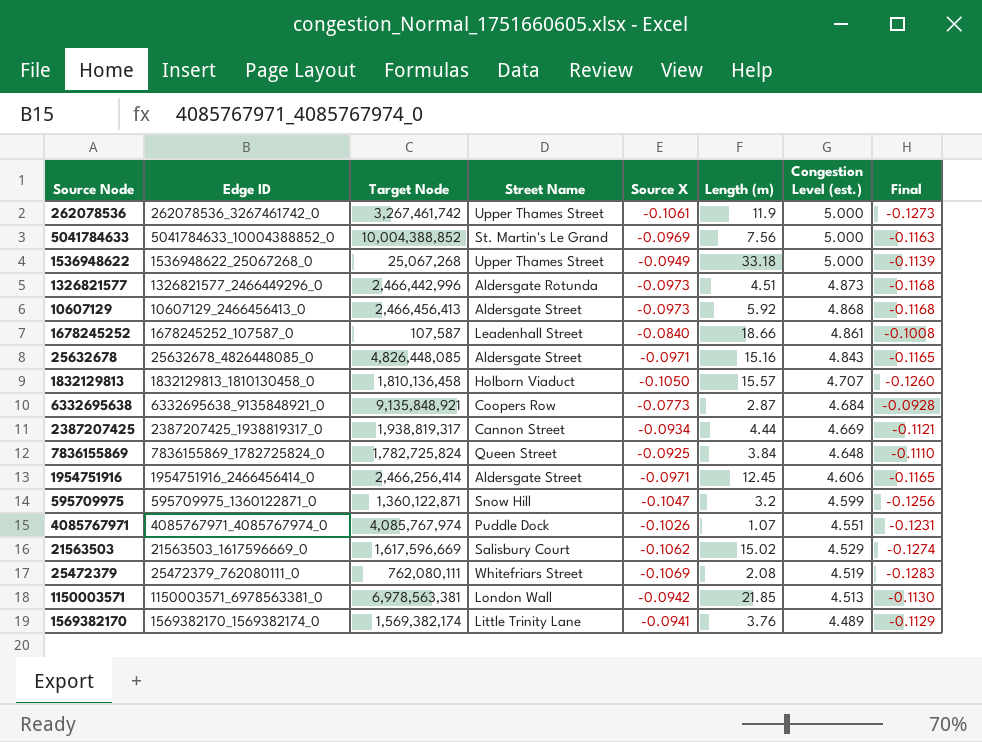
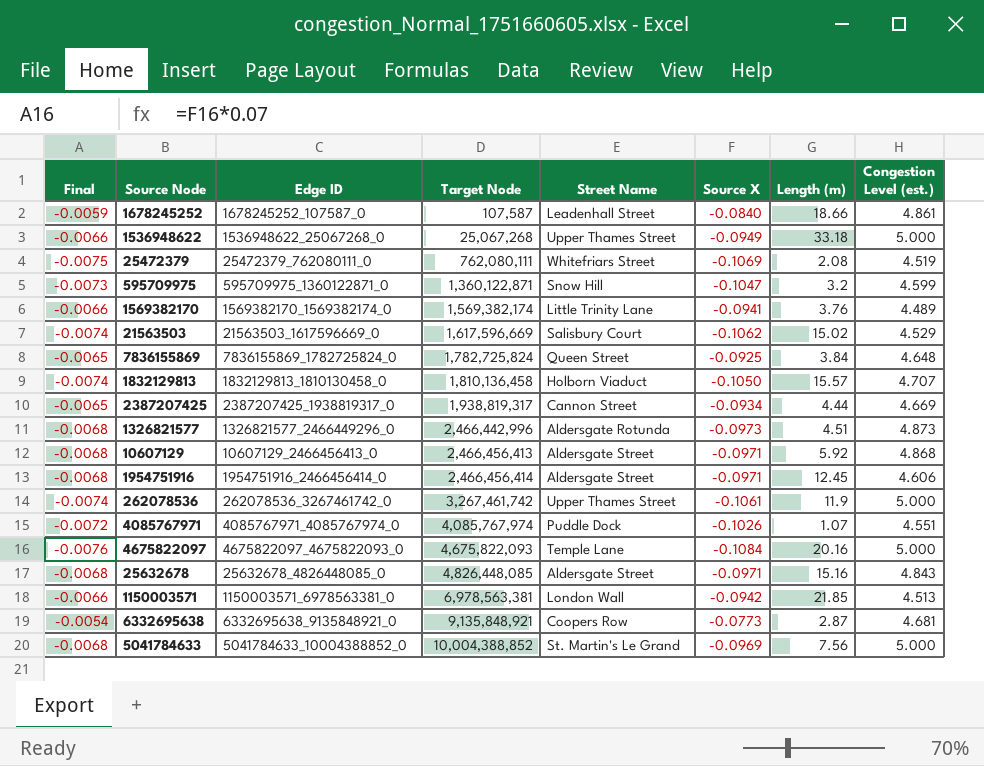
row order: Congestion Level (est.) descending -> Target Node ascending
column Final | formula: [Source X] * 1.2 -> [Source X] * 0.07
column Final | position: 8 -> 1
10607129 | Source X: -0.0973 -> -0.0971
1954751916 | Target Node: 2,466,256,414 -> 2,466,456,414
row 4675822097: none -> -0.0076 | 4675822097_4675822093_0 | 4,675,822,093 | Temple Lane | -0.1084 | 20.16 | 5.000
6332695638 | Congestion Level (est.): 4.684 -> 4.681

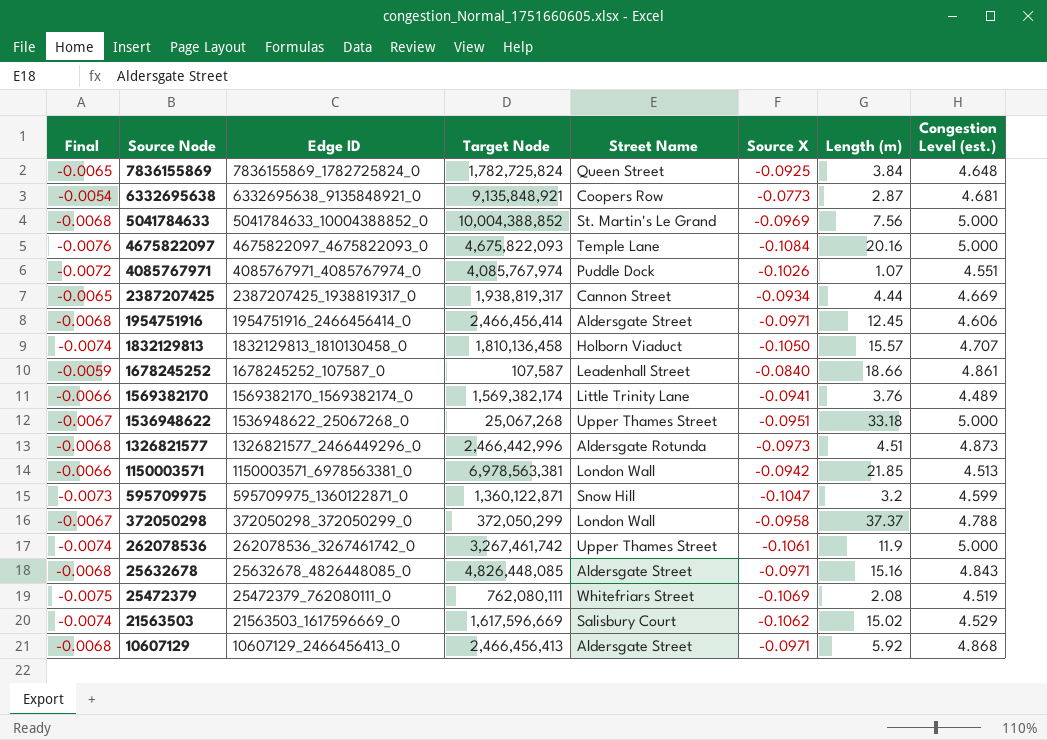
row order: Target Node ascending -> Source Node descending
1536948622 | Final: -0.0066 -> -0.0067
1536948622 | Source X: -0.0949 -> -0.0951
row 372050298: none -> -0.0067 | 372050298_372050299_0 | 372,050,299 | London Wall | -0.0958 | 37.37 | 4.788

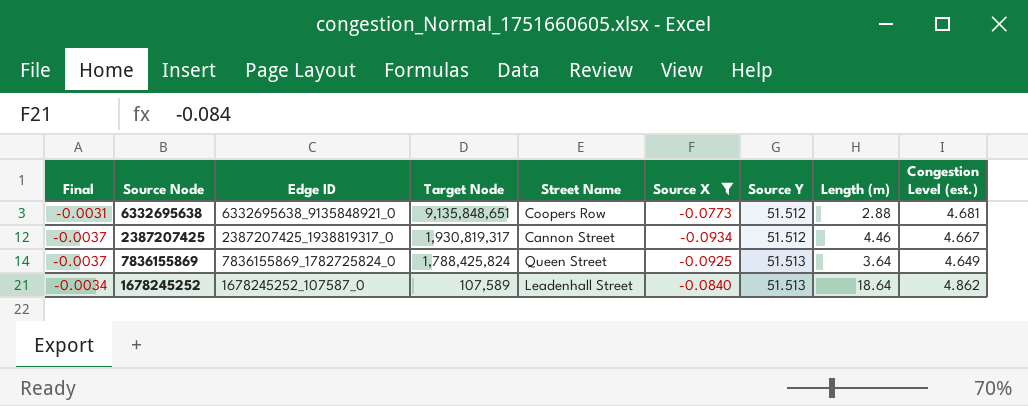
filter: none -> Source X >= -0.0934
row order: Source Node descending -> Target Node descending
column Final | formula: [Source X] * 0.07 -> [Source X] * 0.04
column Source Y | position: none -> 7
6332695638 | Target Node: 9,135,848,921 -> 9,135,848,651
6332695638 | Length (m): 2.87 -> 2.88
2387207425 | Target Node: 1,938,819,317 -> 1,930,819,317
2387207425 | Length (m): 4.44 -> 4.46
2387207425 | Congestion Level (est.): 4.669 -> 4.667
7836155869 | Target Node: 1,782,725,824 -> 1,788,425,824
7836155869 | Length (m): 3.84 -> 3.64
7836155869 | Congestion Level (est.): 4.648 -> 4.649
1678245252 | Target Node: 107,587 -> 107,589
1678245252 | Length (m): 18.66 -> 18.64
1678245252 | Congestion Level (est.): 4.861 -> 4.862

